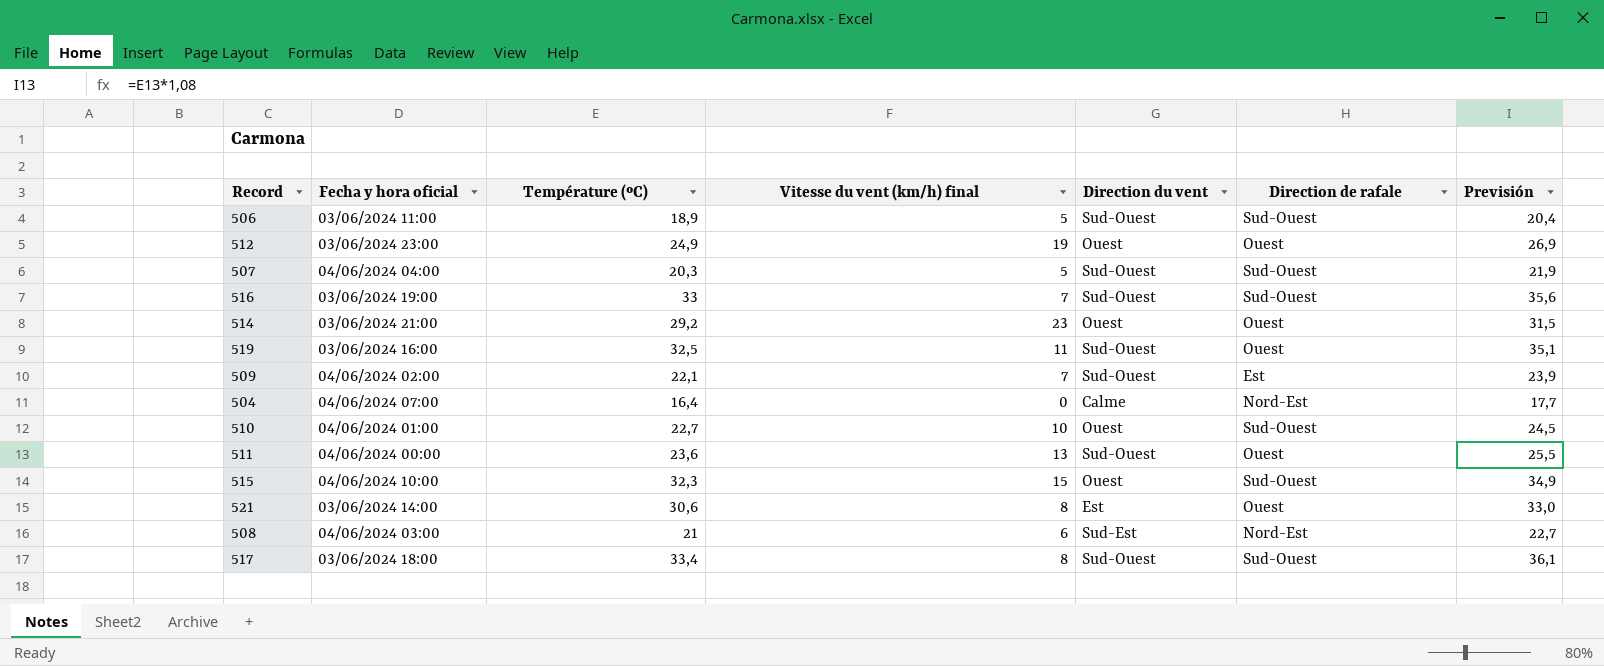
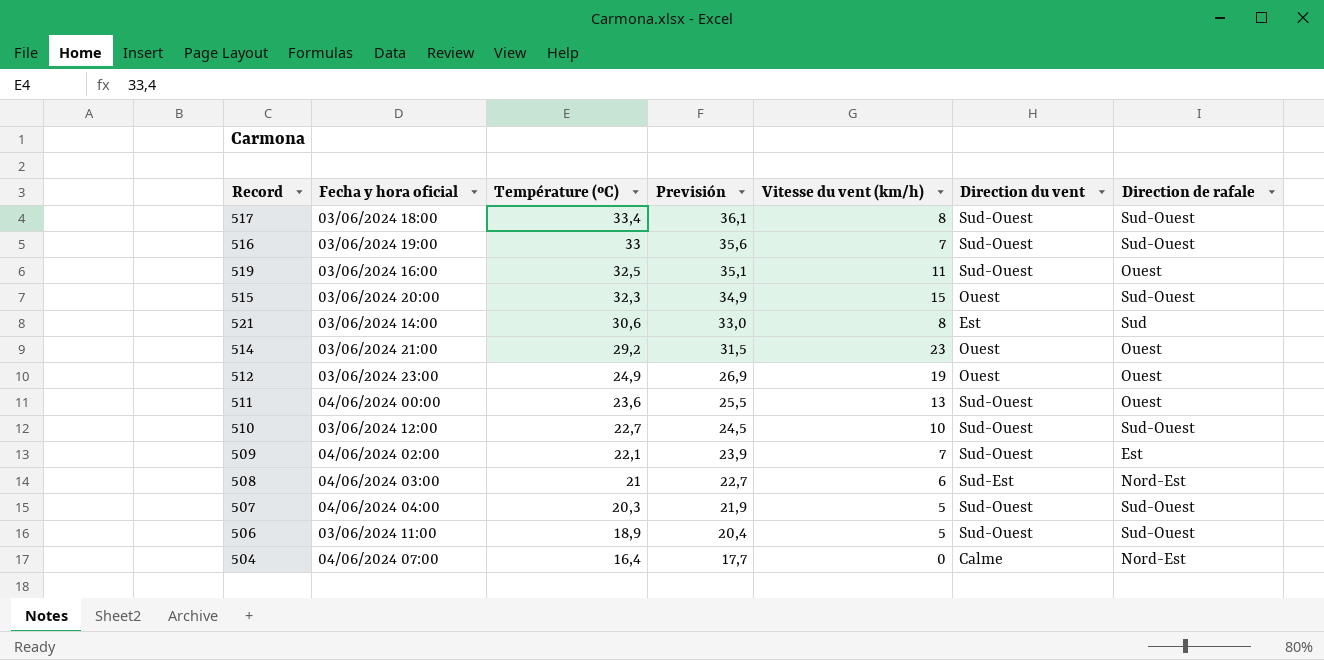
row order: none -> Température (ºC) descending
column Previsión | position: 7 -> 4
column name: Vitesse du vent (km/h) final -> Vitesse du vent (km/h)
515 | Fecha y hora oficial: 04/06/2024 10:00 -> 03/06/2024 20:00
521 | Direction de rafale: Ouest -> Sud
510 | Fecha y hora oficial: 04/06/2024 01:00 -> 03/06/2024 12:00
510 | Direction du vent: Ouest -> Sud-Ouest

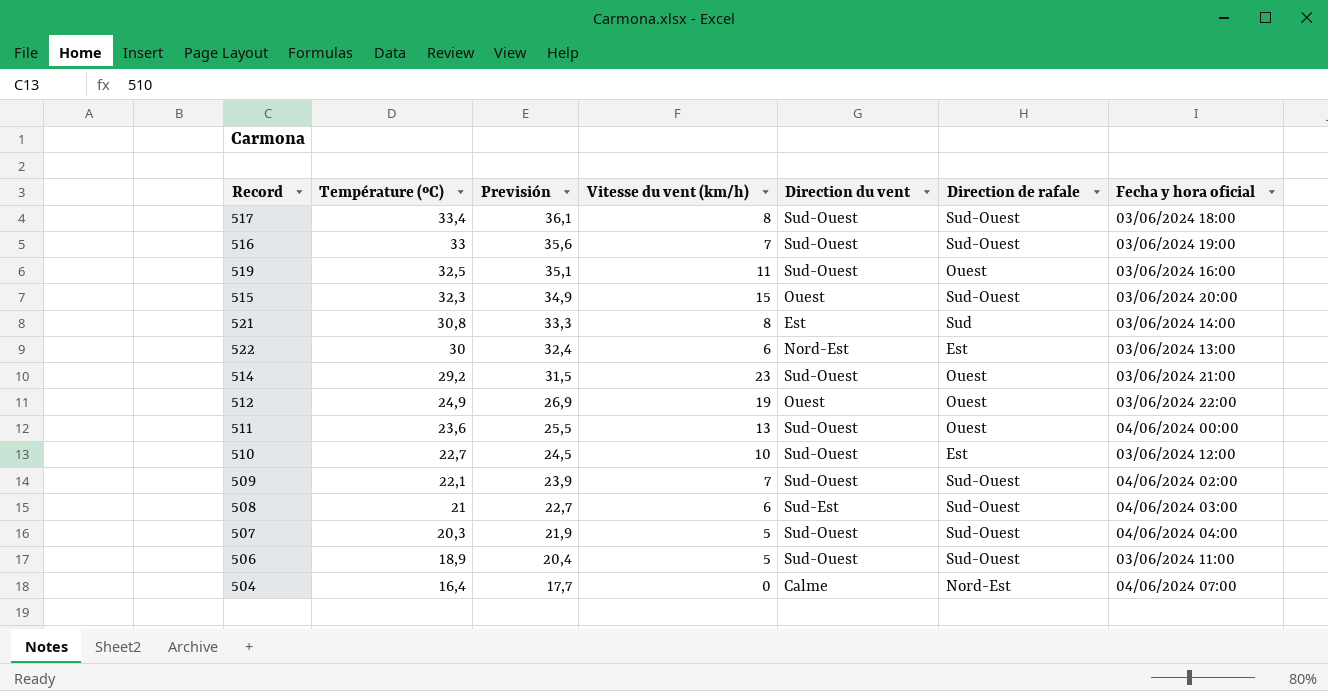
column Fecha y hora oficial | position: 2 -> 7
521 | Température (ºC): 30,6 -> 30,8
521 | Previsión: 33,0 -> 33,3
row 522: none -> 30 | 32,4 | 6 | Nord-Est | Est | 03/06/2024 13:00
514 | Direction du vent: Ouest -> Sud-Ouest
512 | Fecha y hora oficial: 03/06/2024 23:00 -> 03/06/2024 22:00
510 | Direction de rafale: Sud-Ouest -> Est
509 | Direction de rafale: Est -> Sud-Ouest
508 | Direction de rafale: Nord-Est -> Sud-Ouest

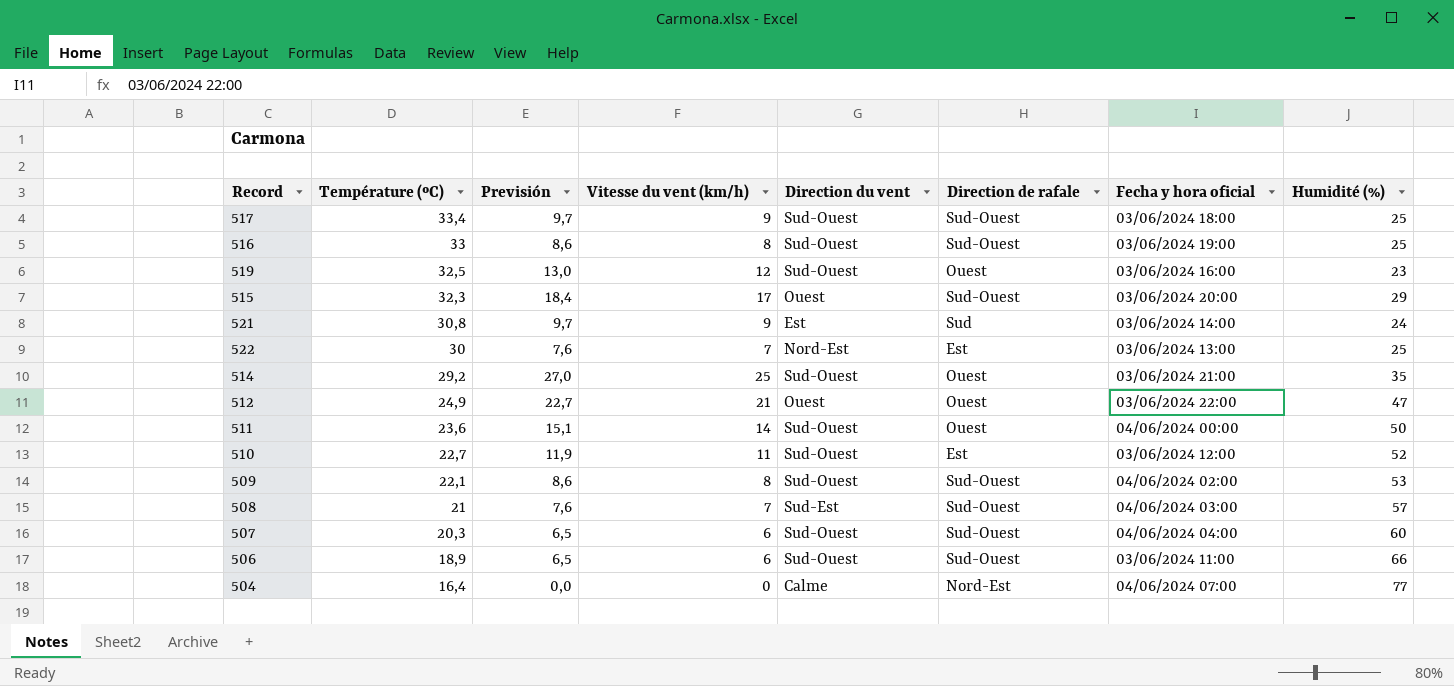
column Previsión | formula: [Température (ºC)] * 1,08 -> [Vitesse du vent (km/h)] * 1,08
column Humidité (%) | position: none -> 8
517 | Vitesse du vent (km/h): 8 -> 9
516 | Vitesse du vent (km/h): 7 -> 8
519 | Vitesse du vent (km/h): 11 -> 12
515 | Vitesse du vent (km/h): 15 -> 17
521 | Vitesse du vent (km/h): 8 -> 9
522 | Vitesse du vent (km/h): 6 -> 7
514 | Vitesse du vent (km/h): 23 -> 25
512 | Vitesse du vent (km/h): 19 -> 21
511 | Vitesse du vent (km/h): 13 -> 14
510 | Vitesse du vent (km/h): 10 -> 11
509 | Vitesse du vent (km/h): 7 -> 8
508 | Vitesse du vent (km/h): 6 -> 7
507 | Vitesse du vent (km/h): 5 -> 6
506 | Vitesse du vent (km/h): 5 -> 6

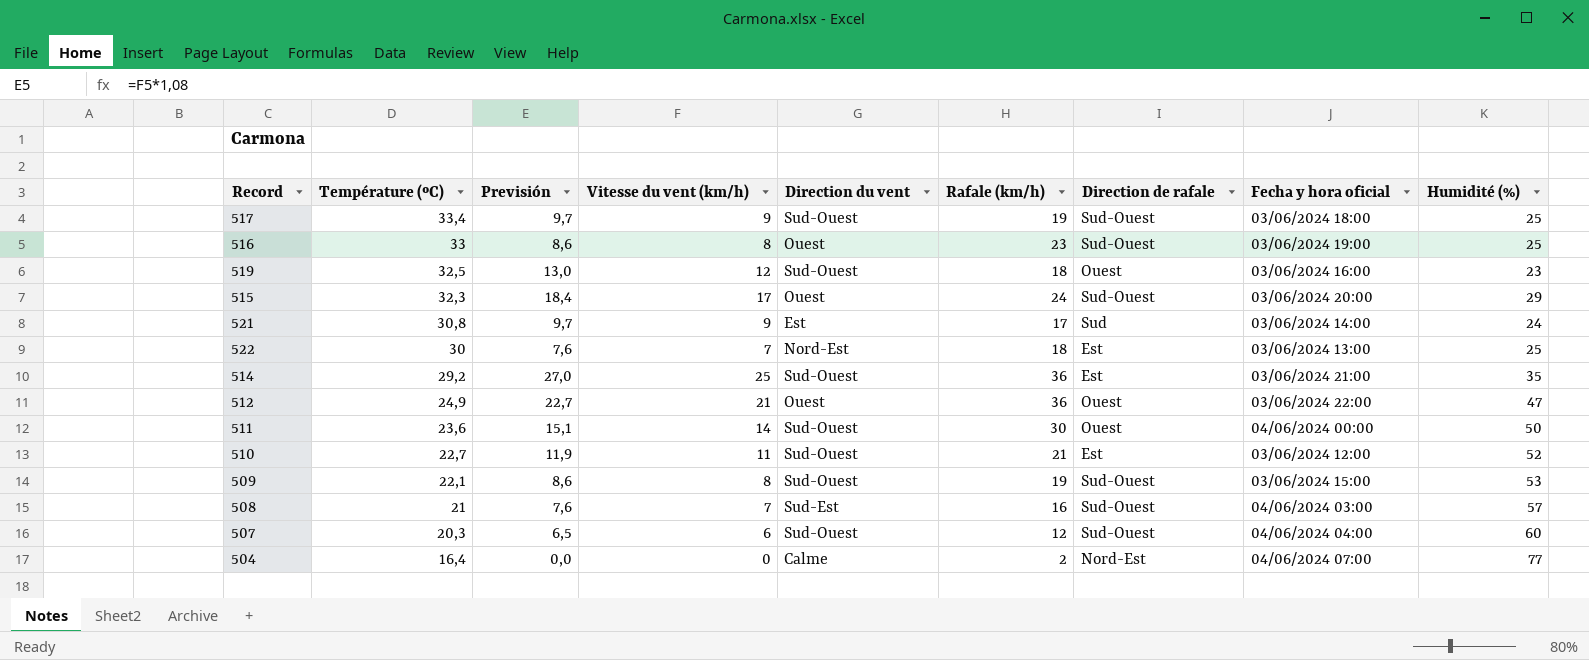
column Rafale (km/h) | position: none -> 6
row 506: 18,9 | 6,5 | 6 | Sud-Ouest | Sud-Ouest | 03/06/2024 11:00 | 66 -> none
516 | Direction du vent: Sud-Ouest -> Ouest
514 | Direction de rafale: Ouest -> Est
509 | Fecha y hora oficial: 04/06/2024 02:00 -> 03/06/2024 15:00

